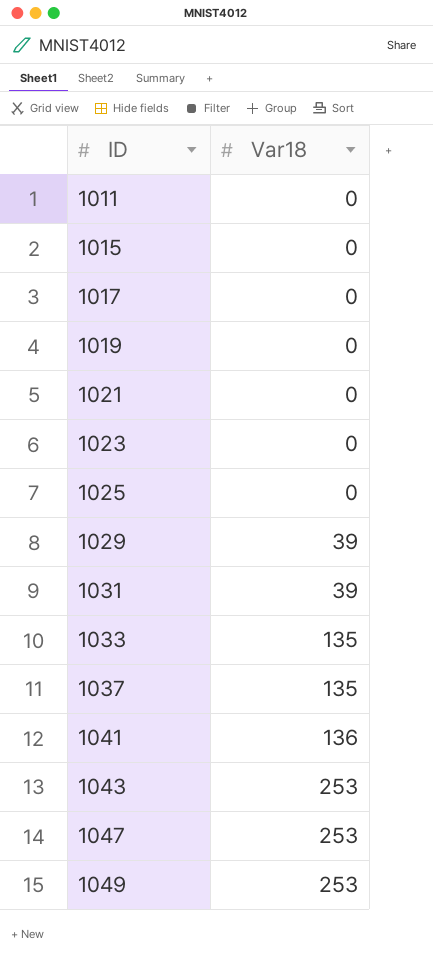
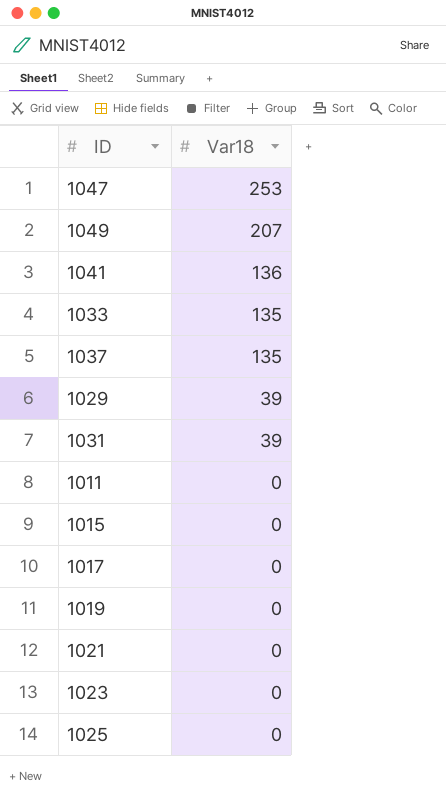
row order: ID ascending -> Var18 descending
row 1043: 253 -> none
1049 | Var18: 253 -> 207

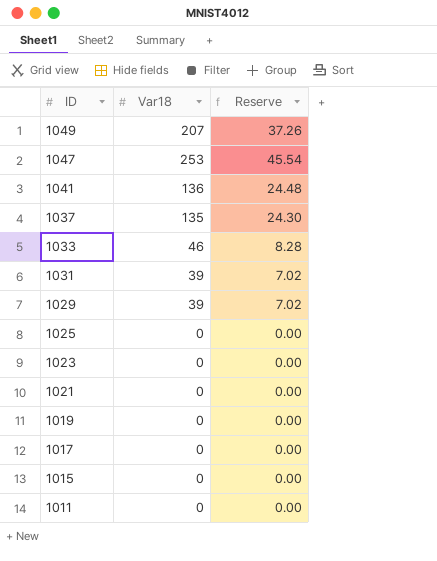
row order: Var18 descending -> ID descending
column Reserve | formula: none -> [Var18] * 0.18
1033 | Var18: 135 -> 46

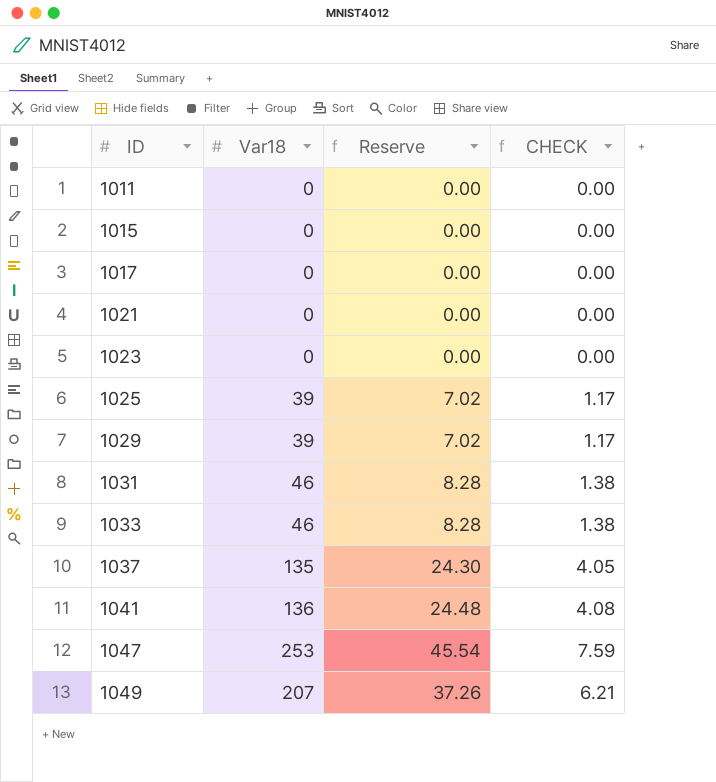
row order: ID descending -> ID ascending
column CHECK | formula: none -> [Var18] * 0.03
row 1019: 0 | 0.00 -> none
1025 | Var18: 0 -> 39
1025 | Reserve: 0.00 -> 7.02
1031 | Var18: 39 -> 46
1031 | Reserve: 7.02 -> 8.28

